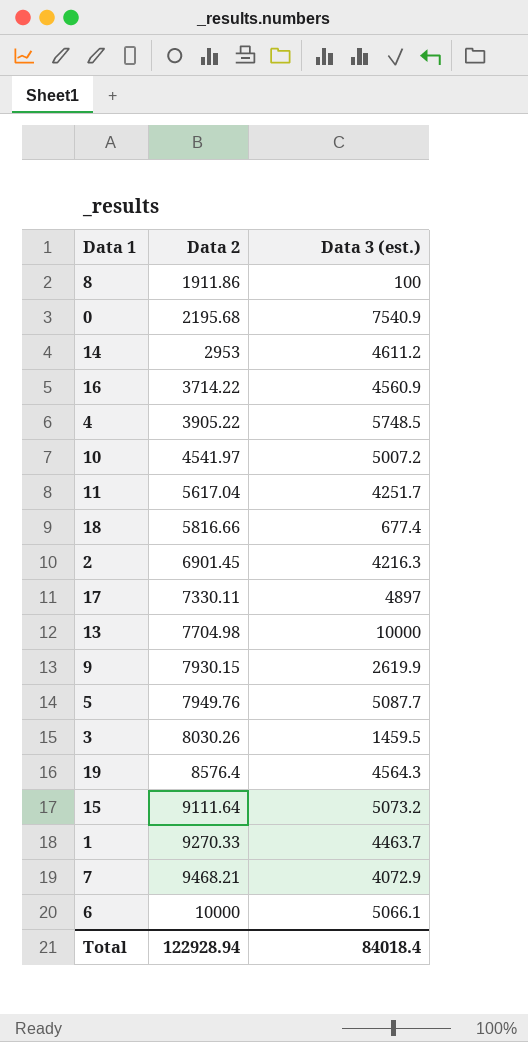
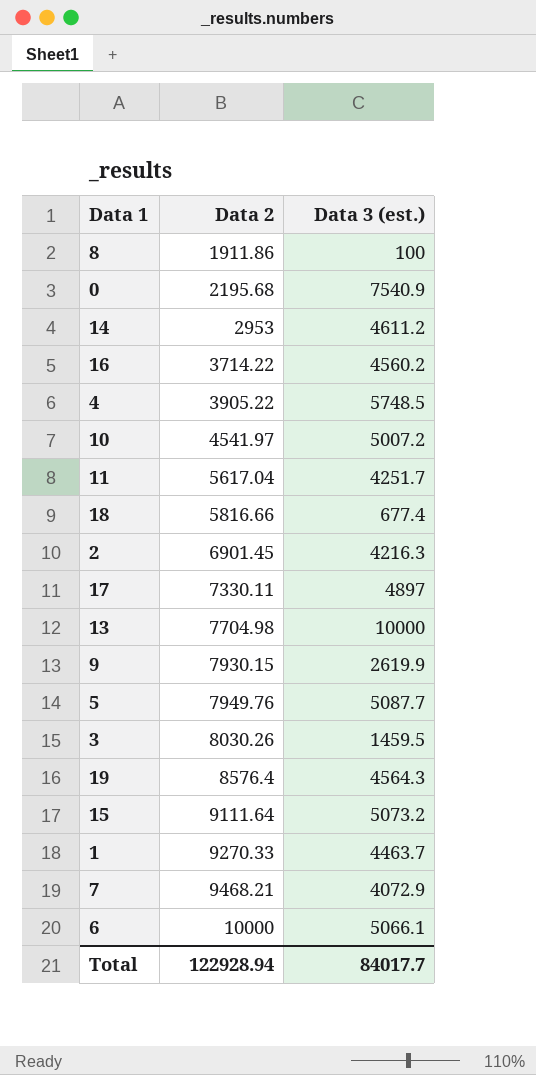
16 | Data 3 (est.): 4560.9 -> 4560.2
Total | Data 3 (est.): 84018.4 -> 84017.7

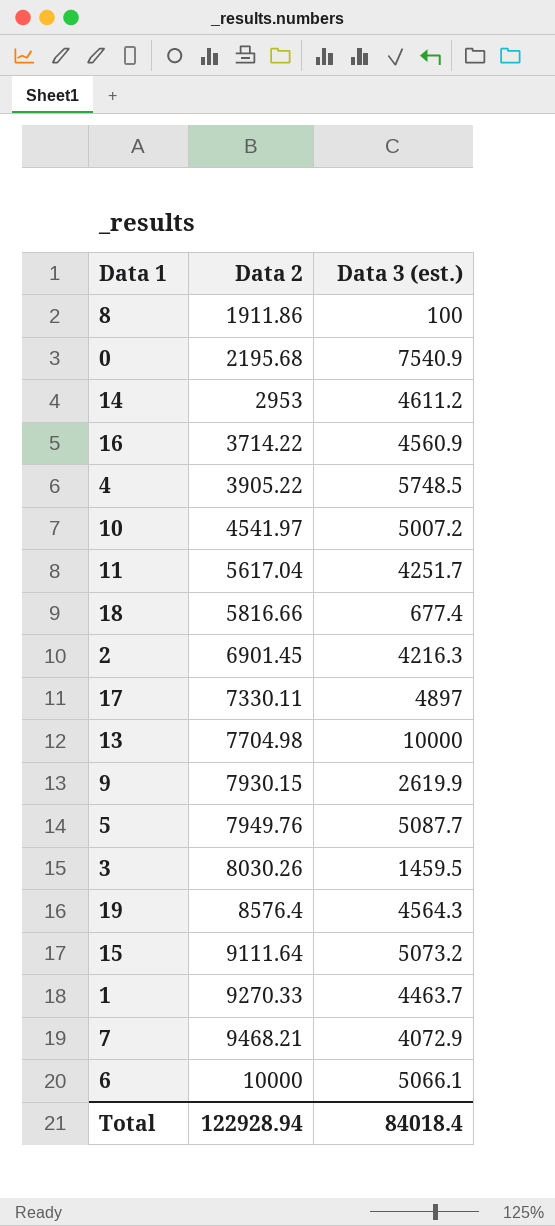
16 | Data 3 (est.): 4560.2 -> 4560.9
Total | Data 3 (est.): 84017.7 -> 84018.4

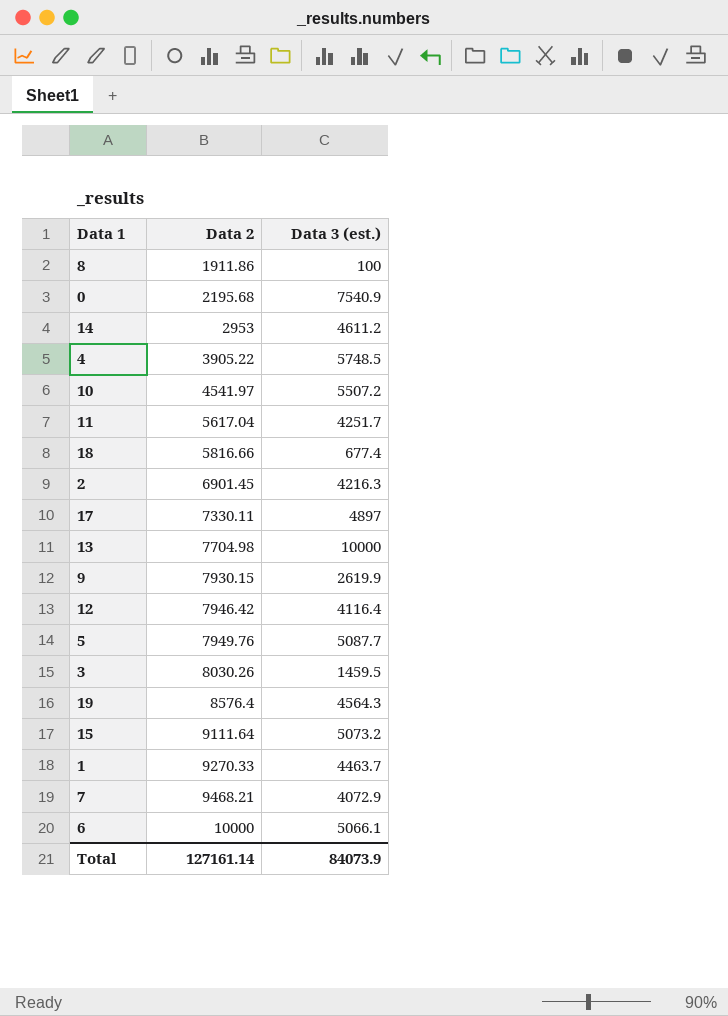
row 16: 3714.22 | 4560.9 -> none
10 | Data 3 (est.): 5007.2 -> 5507.2
row 12: none -> 7946.42 | 4116.4
Total | Data 2: 122928.94 -> 127161.14
Total | Data 3 (est.): 84018.4 -> 84073.9

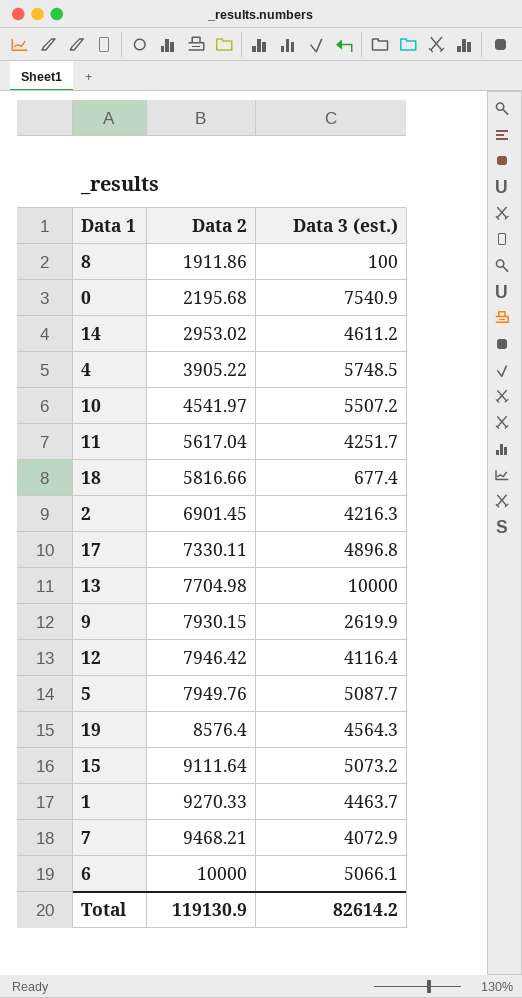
row 3: 8030.26 | 1459.5 -> none
14 | Data 2: 2953 -> 2953.02
17 | Data 3 (est.): 4897 -> 4896.8
Total | Data 2: 127161.14 -> 119130.9
Total | Data 3 (est.): 84073.9 -> 82614.2

